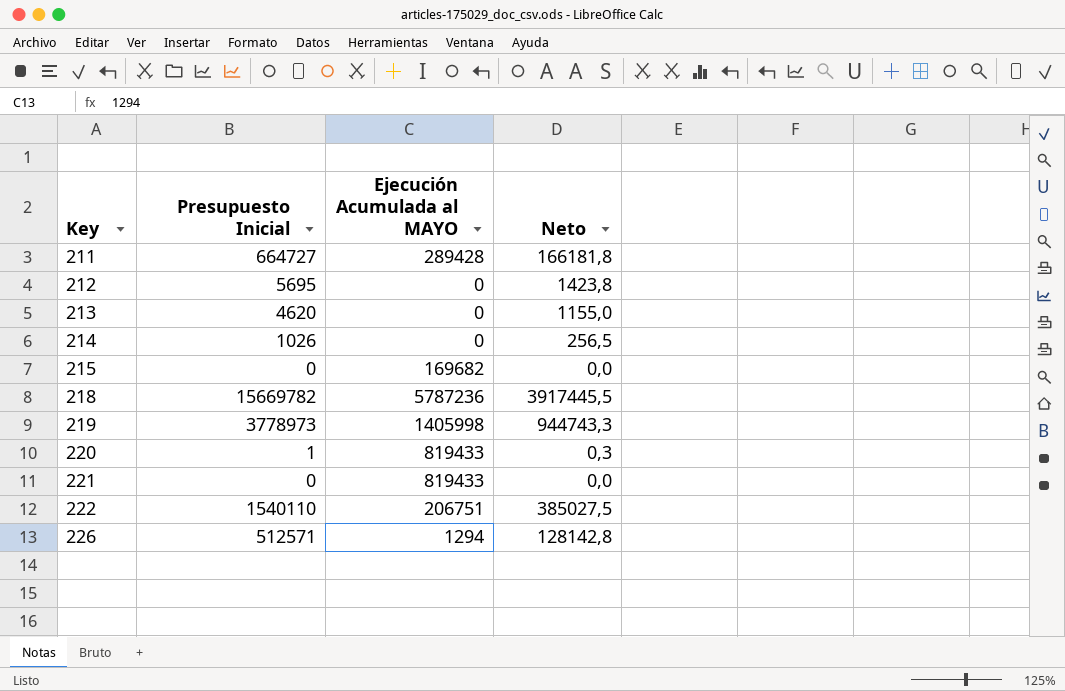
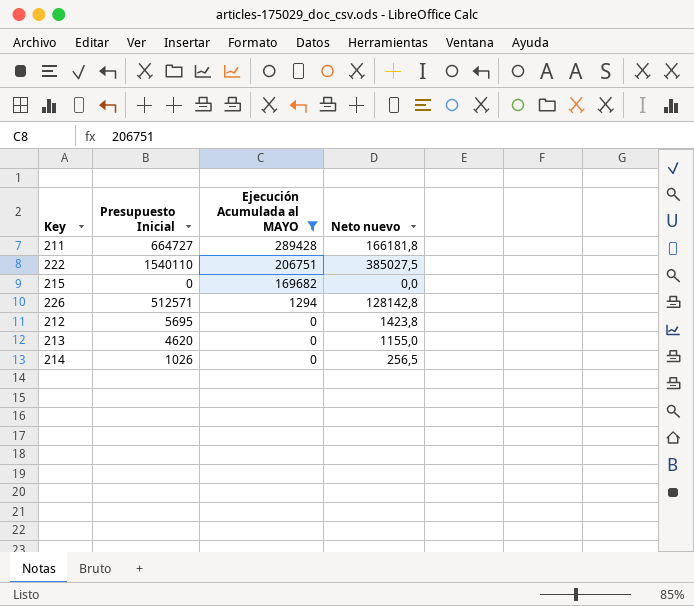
filter: none -> Ejecución Acumulada al MAYO <= 289428
row order: Key ascending -> Ejecución Acumulada al MAYO descending
column name: Neto -> Neto nuevo

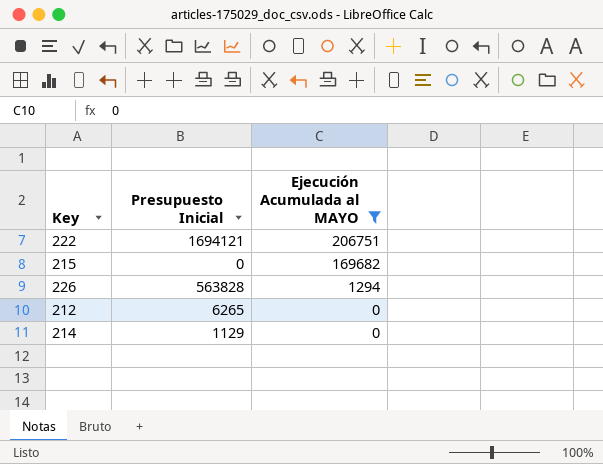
column Neto nuevo | formula: [Presupuesto Inicial] * 0,25 -> none
row 211: 664727 | 289428 | 166181,8 -> none
row 213: 4620 | 0 | 1155,0 -> none
222 | Presupuesto Inicial: 1540110 -> 1694121
226 | Presupuesto Inicial: 512571 -> 563828
212 | Presupuesto Inicial: 5695 -> 6265
214 | Presupuesto Inicial: 1026 -> 1129

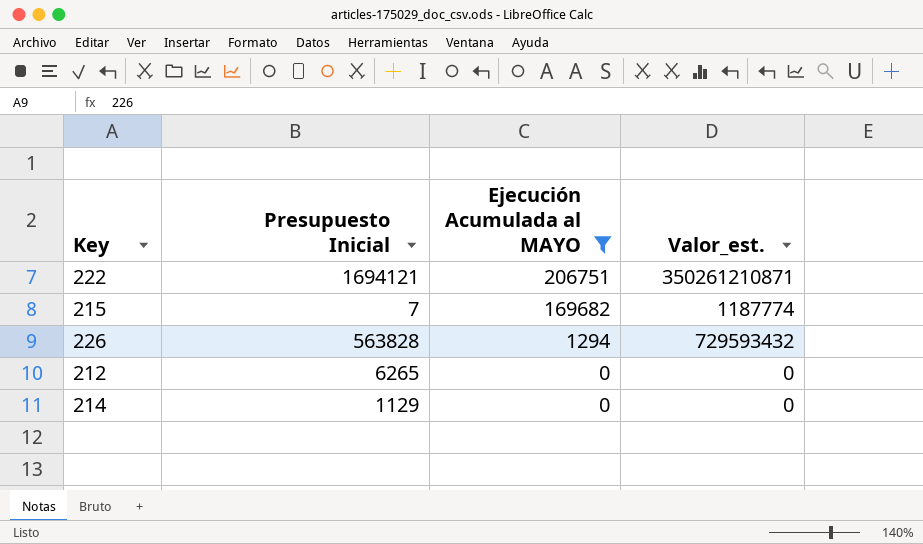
column Valor_est. | formula: none -> [Presupuesto Inicial] * [Ejecución Acumulada al MAYO]
215 | Presupuesto Inicial: 0 -> 7

